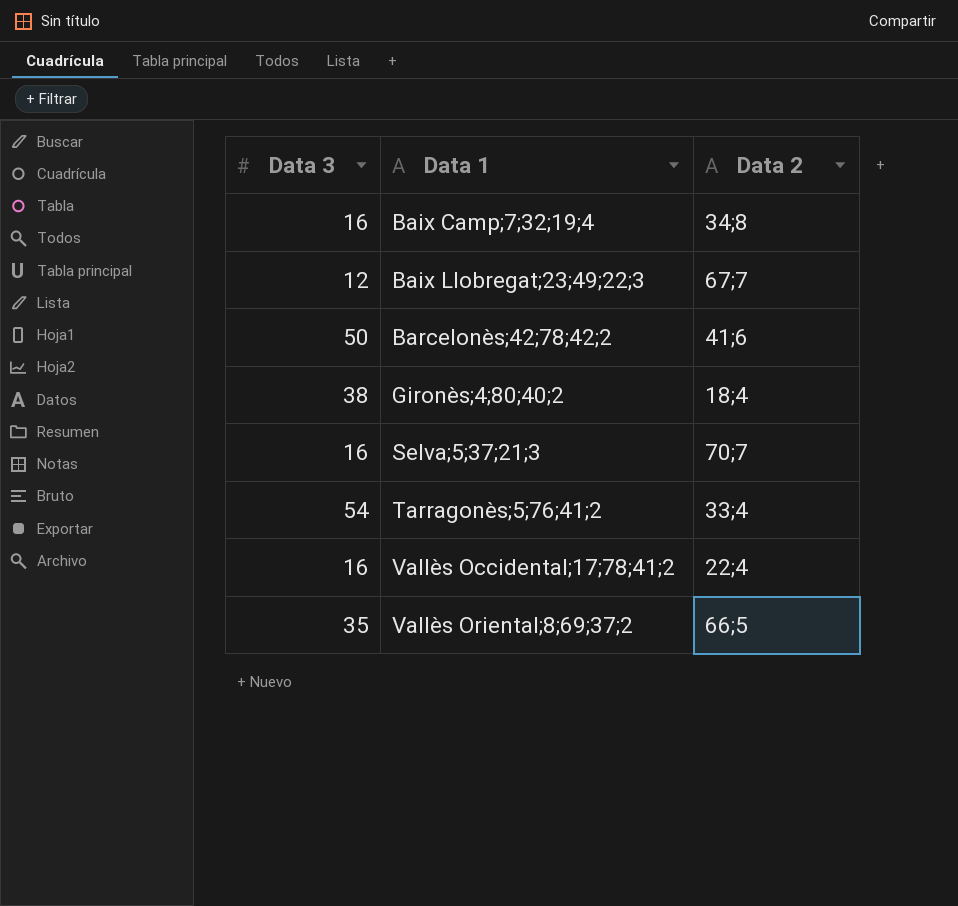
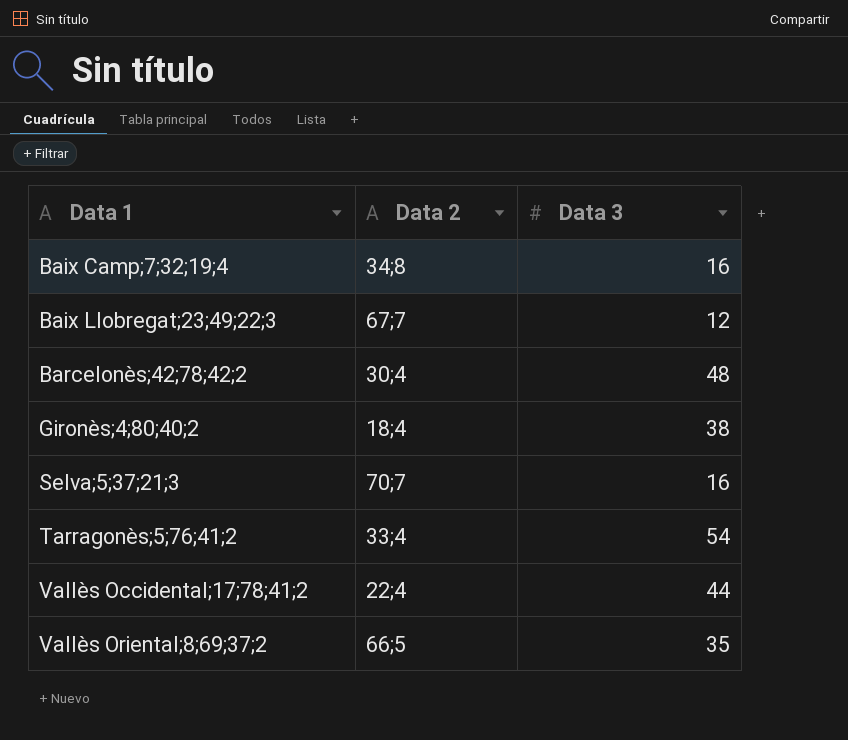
column Data 3 | position: 1 -> 3
Barcelonès;42;78;42;2 | Data 2: 41;6 -> 30;4
Barcelonès;42;78;42;2 | Data 3: 50 -> 48
Vallès Occidental;17;78;41;2 | Data 3: 16 -> 44

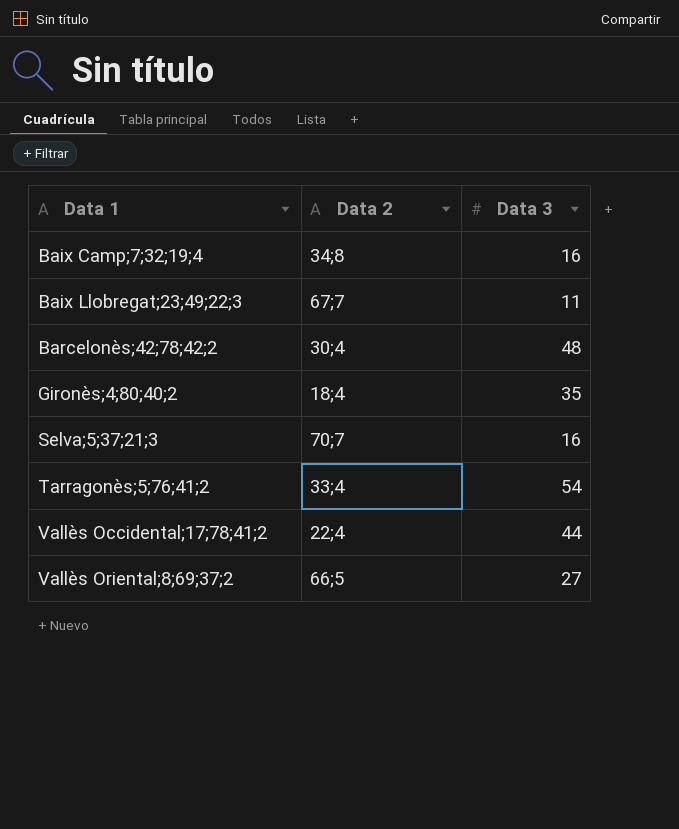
Baix Llobregat;23;49;22;3 | Data 3: 12 -> 11
Gironès;4;80;40;2 | Data 3: 38 -> 35
Vallès Oriental;8;69;37;2 | Data 3: 35 -> 27

